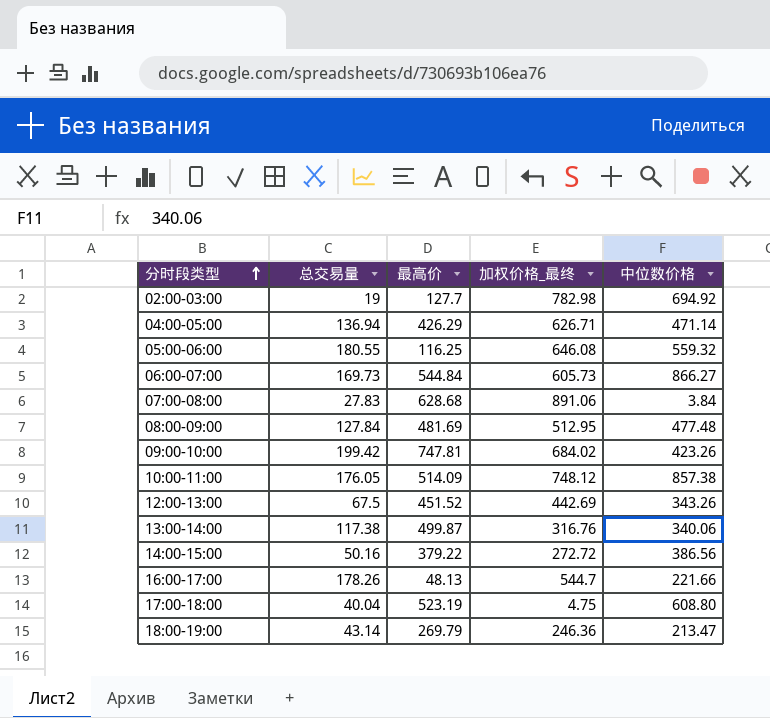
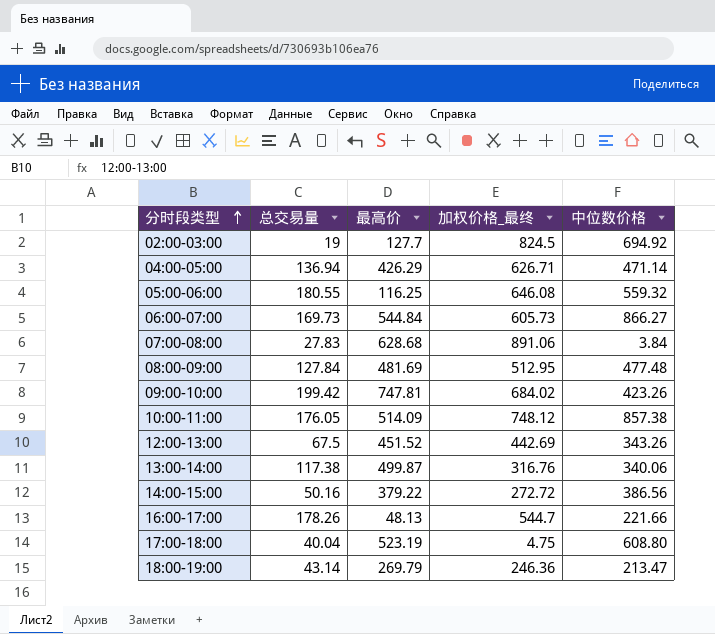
02:00-03:00 | 加权价格_最终: 782.98 -> 824.5

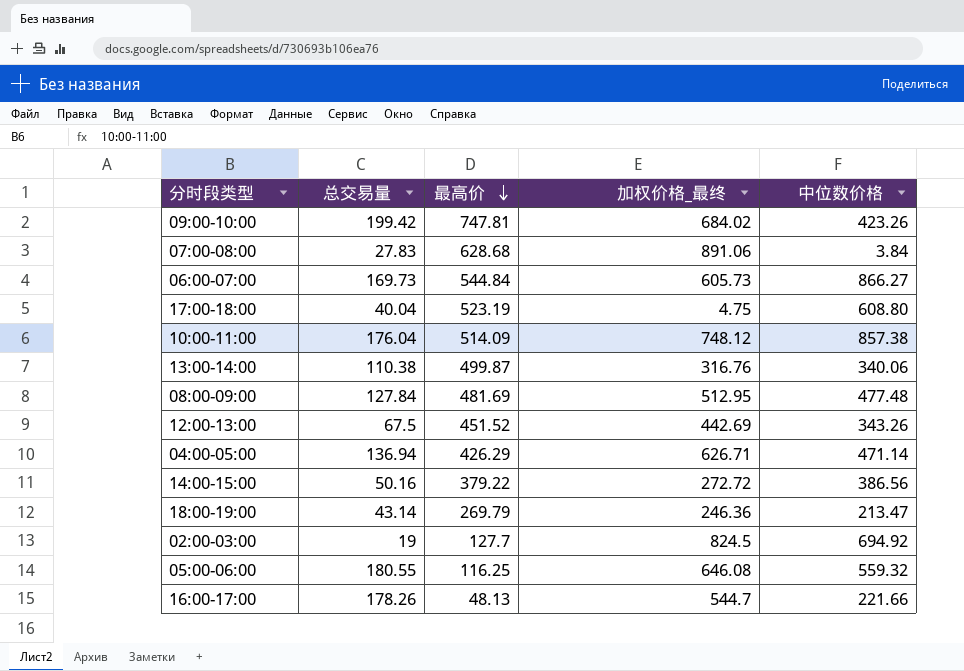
row order: 分时段类型 ascending -> 最高价 descending
10:00-11:00 | 总交易量: 176.05 -> 176.04
13:00-14:00 | 总交易量: 117.38 -> 110.38

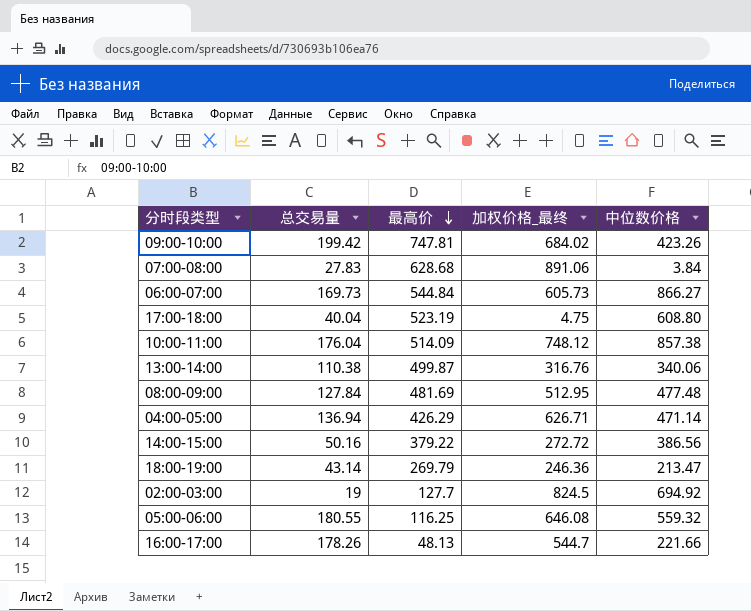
row 12:00-13:00: 67.5 | 451.52 | 442.69 | 343.26 -> none

